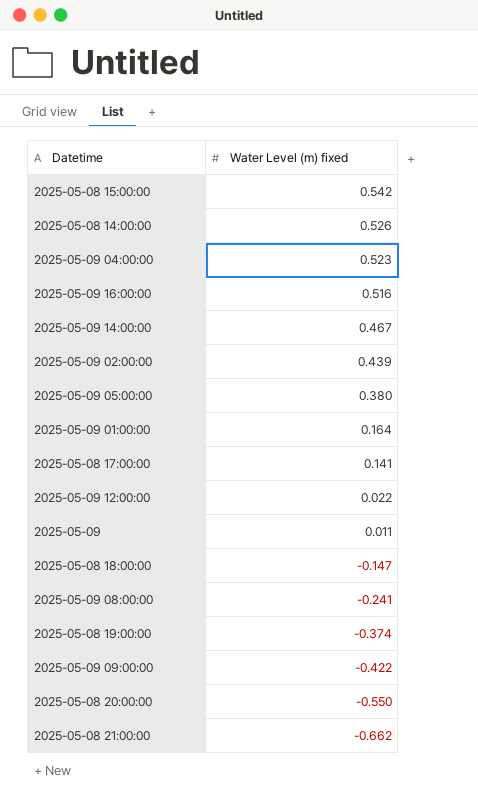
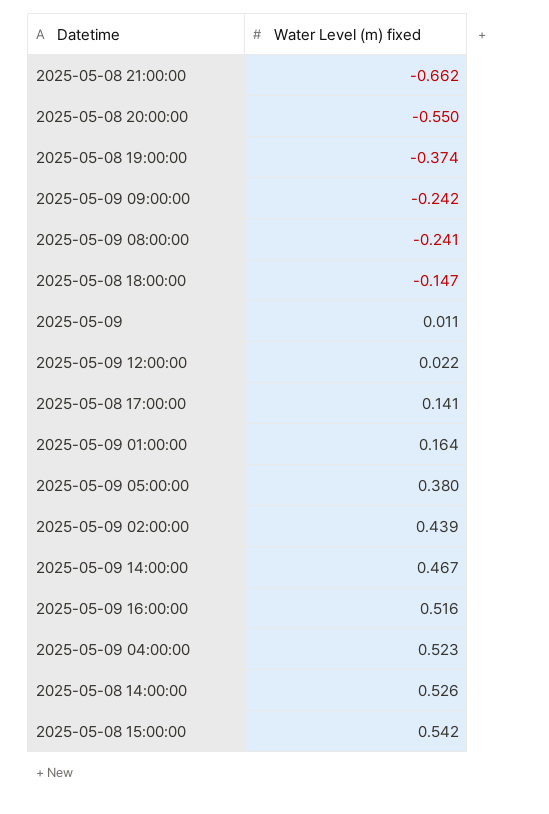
row order: Water Level (m) fixed descending -> Water Level (m) fixed ascending
2025-05-09 09:00:00 | Water Level (m) fixed: -0.422 -> -0.242

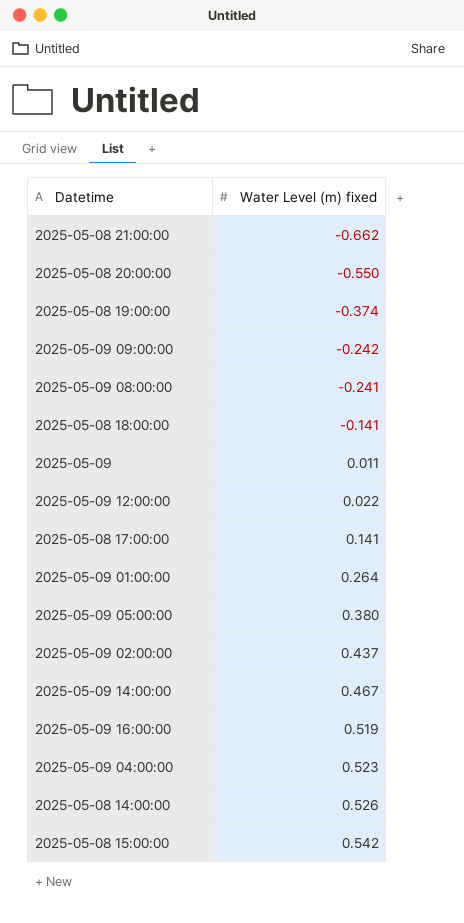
2025-05-08 18:00:00 | Water Level (m) fixed: -0.147 -> -0.141
2025-05-09 01:00:00 | Water Level (m) fixed: 0.164 -> 0.264
2025-05-09 02:00:00 | Water Level (m) fixed: 0.439 -> 0.437
2025-05-09 16:00:00 | Water Level (m) fixed: 0.516 -> 0.519

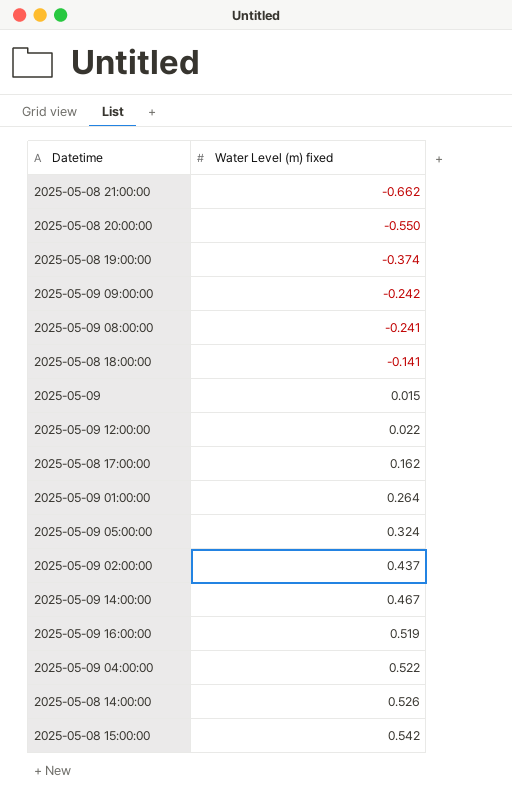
2025-05-09 | Water Level (m) fixed: 0.011 -> 0.015
2025-05-08 17:00:00 | Water Level (m) fixed: 0.141 -> 0.162
2025-05-09 05:00:00 | Water Level (m) fixed: 0.380 -> 0.324
2025-05-09 04:00:00 | Water Level (m) fixed: 0.523 -> 0.522

